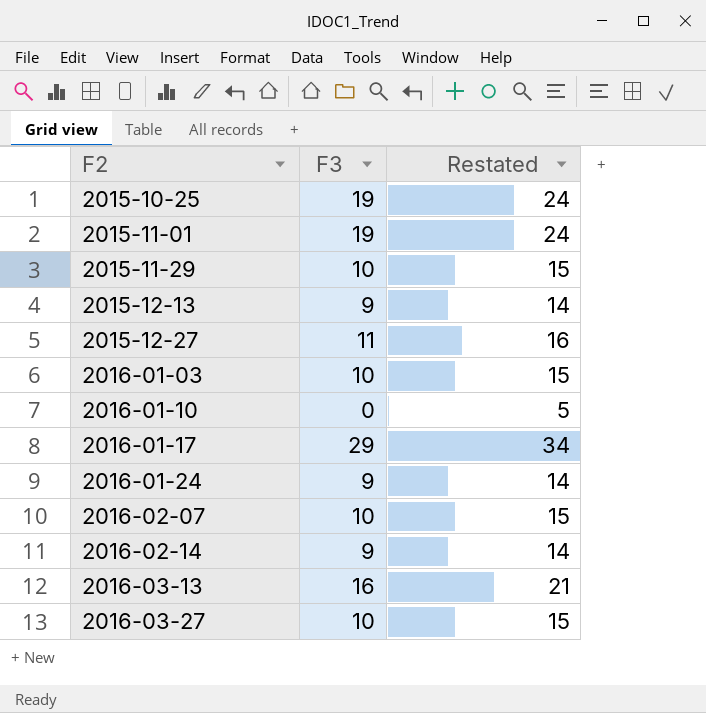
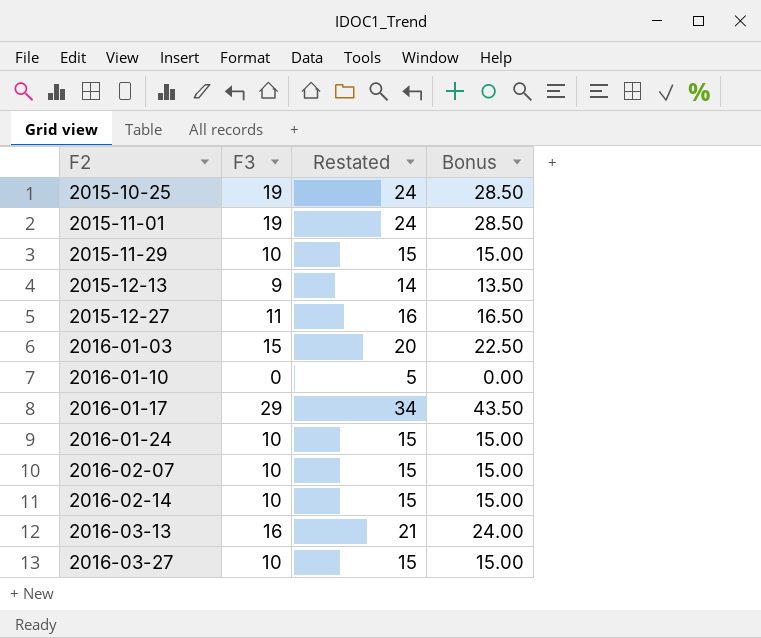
column Bonus | formula: none -> [F3] * 1.5
2016-01-03 | F3: 10 -> 15
2016-01-03 | Restated: 15 -> 20
2016-01-24 | F3: 9 -> 10
2016-01-24 | Restated: 14 -> 15
2016-02-14 | F3: 9 -> 10
2016-02-14 | Restated: 14 -> 15

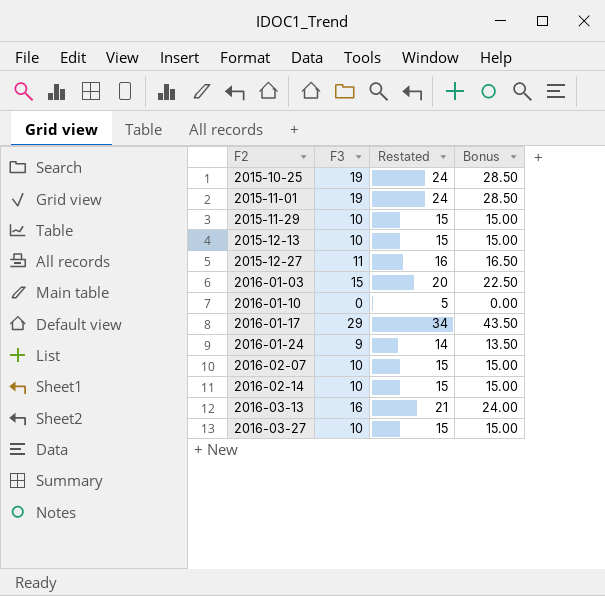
2015-12-13 | F3: 9 -> 10
2015-12-13 | Restated: 14 -> 15
2015-12-13 | Bonus: 13.50 -> 15.00
2016-01-24 | F3: 10 -> 9
2016-01-24 | Restated: 15 -> 14
2016-01-24 | Bonus: 15.00 -> 13.50

